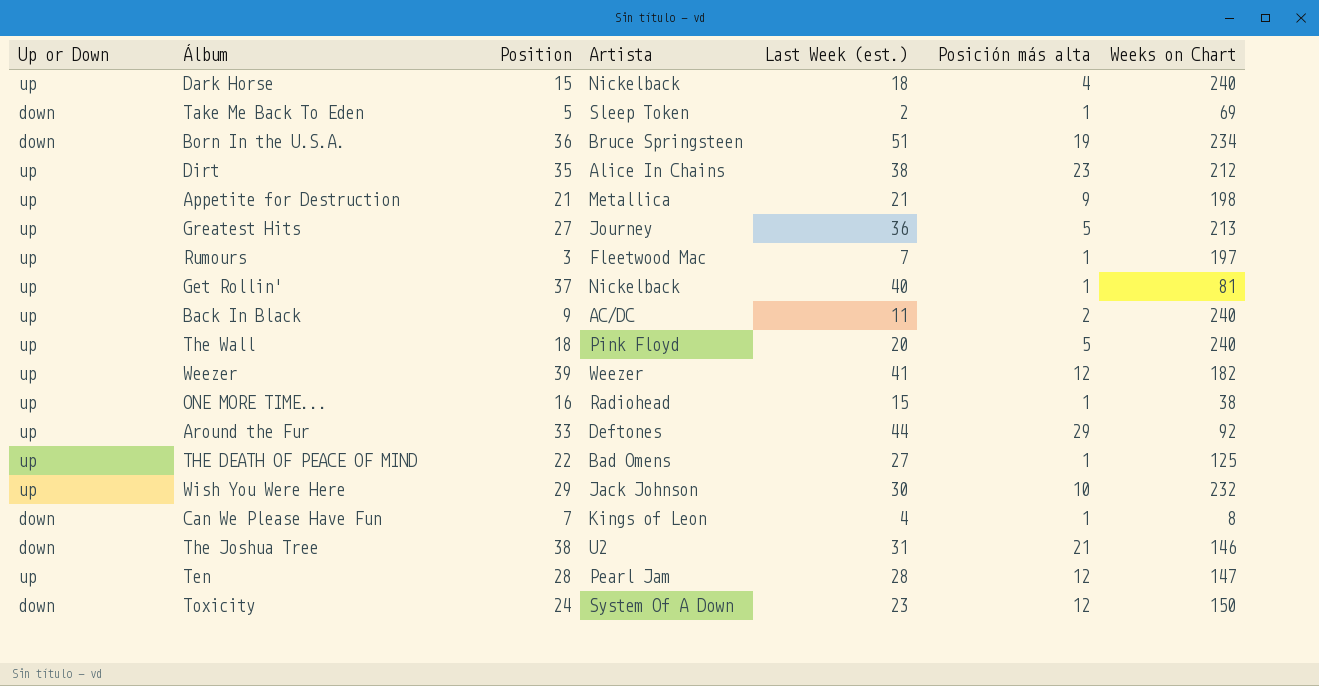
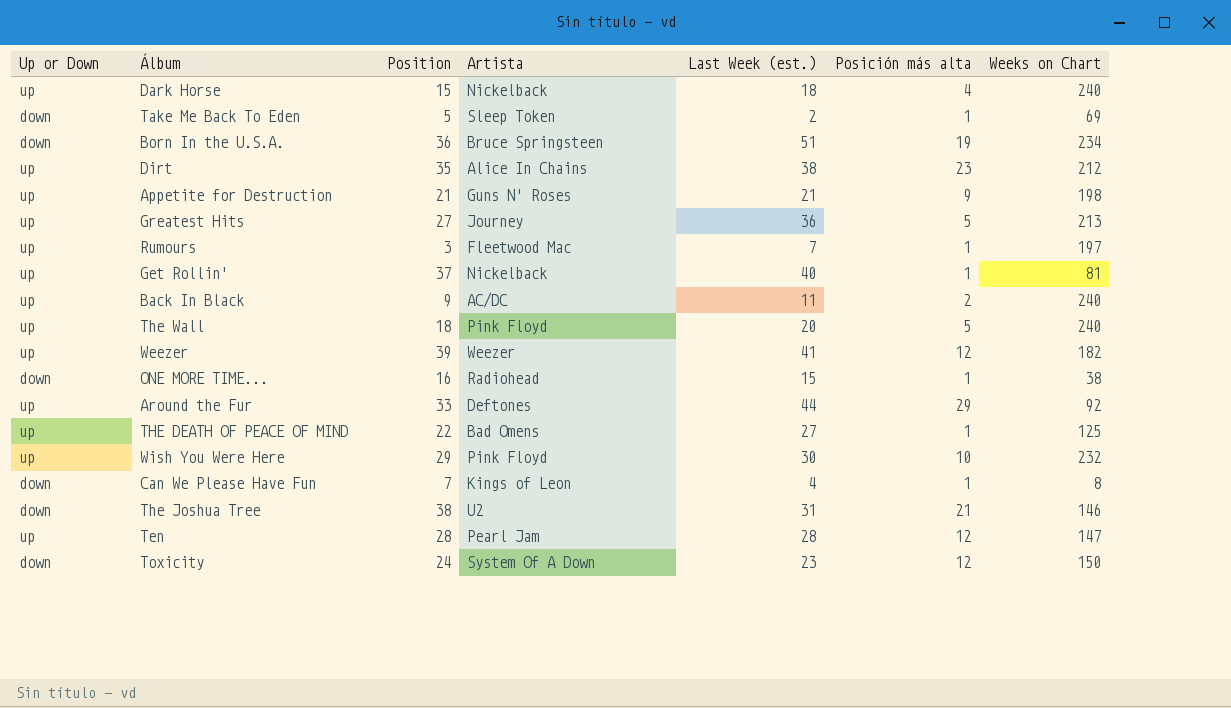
Appetite for Destruction | Artista: Metallica -> Guns N' Roses
ONE MORE TIME... | Up or Down: up -> down
Wish You Were Here | Artista: Jack Johnson -> Pink Floyd

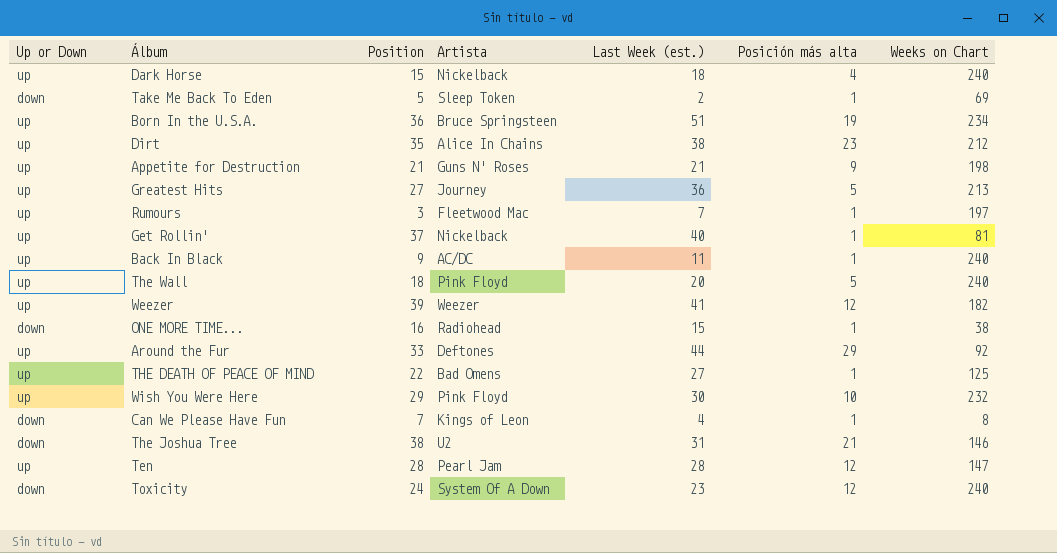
Born In the U.S.A. | Up or Down: down -> up
Back In Black | Posición más alta: 2 -> 1
Toxicity | Weeks on Chart: 150 -> 240

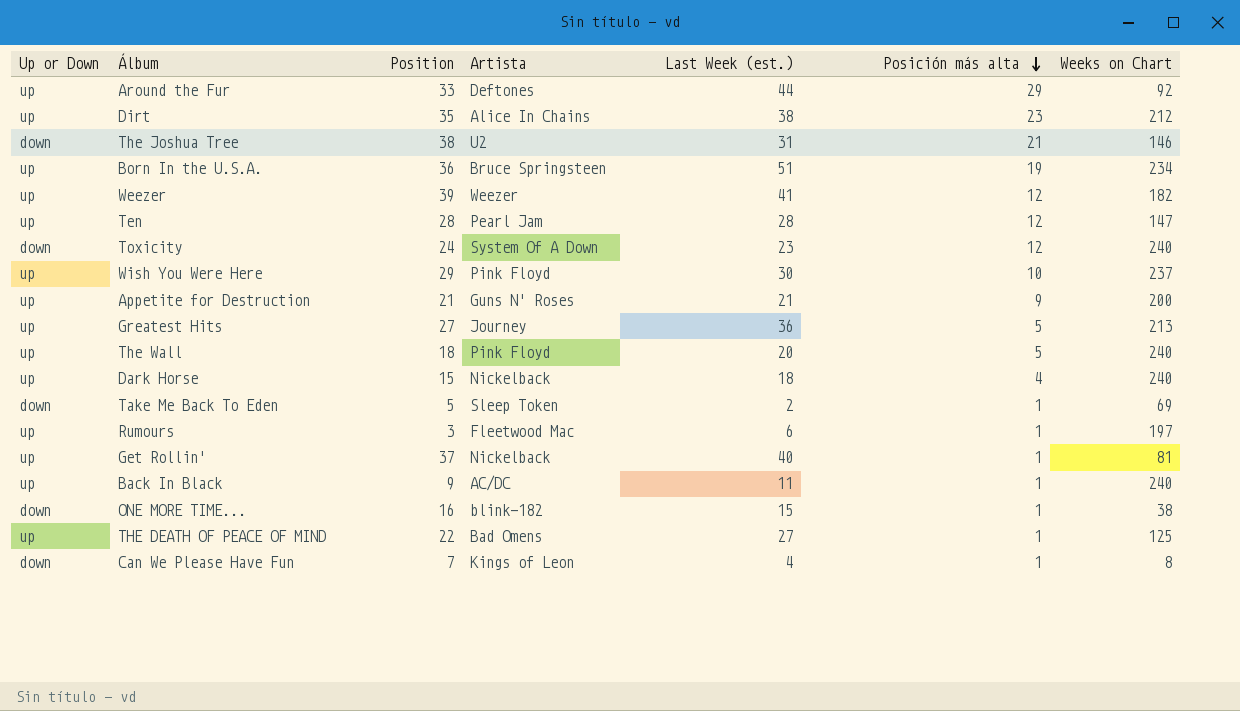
row order: none -> Posición más alta descending
Wish You Were Here | Weeks on Chart: 232 -> 237
Appetite for Destruction | Weeks on Chart: 198 -> 200
Rumours | Last Week (est.): 7 -> 6
ONE MORE TIME... | Artista: Radiohead -> blink-182

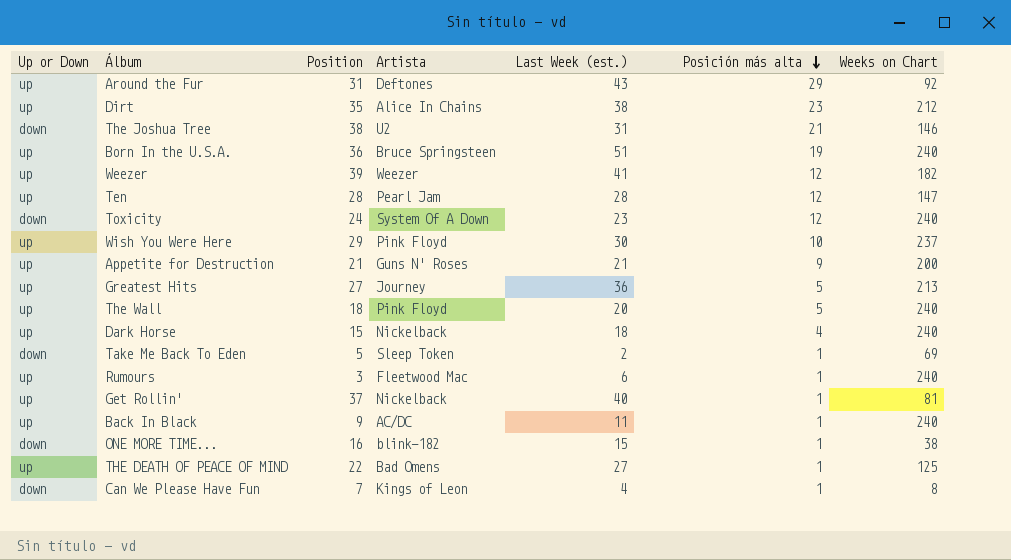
Around the Fur | Position: 33 -> 31
Around the Fur | Last Week (est.): 44 -> 43
Born In the U.S.A. | Weeks on Chart: 234 -> 240
Rumours | Weeks on Chart: 197 -> 240

